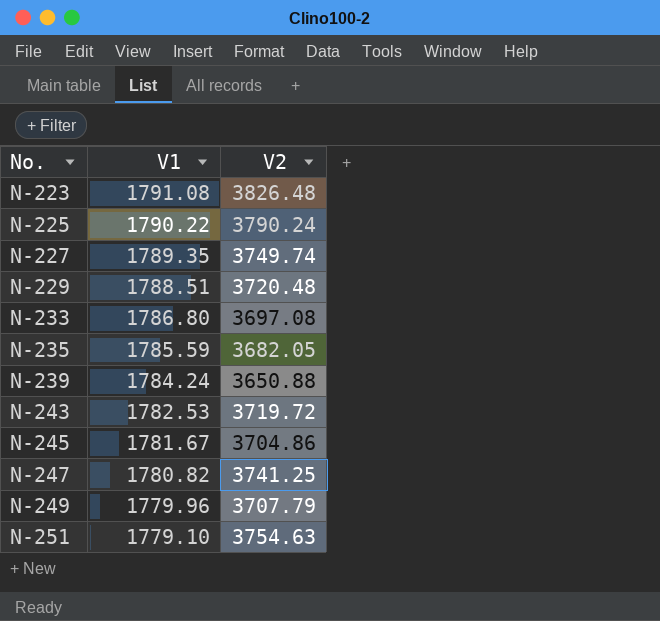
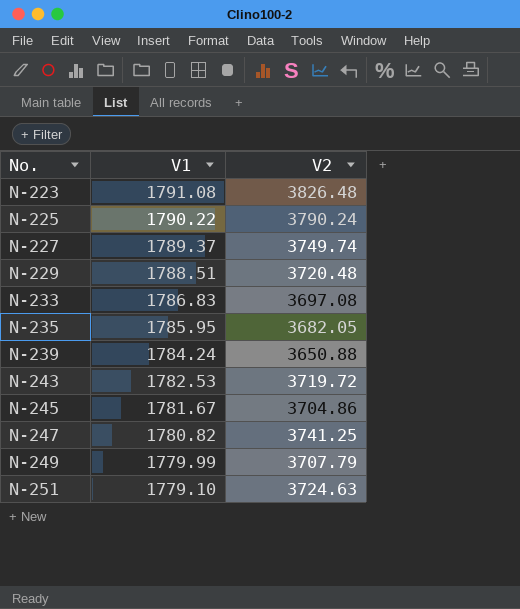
N-227 | V1: 1789.35 -> 1789.37
N-233 | V1: 1786.80 -> 1786.83
N-235 | V1: 1785.59 -> 1785.95
N-249 | V1: 1779.96 -> 1779.99
N-251 | V2: 3754.63 -> 3724.63

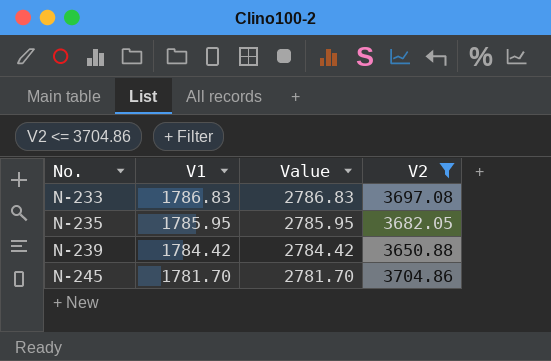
filter: none -> V2 <= 3704.86
column Value | formula: none -> [V1] + 1000
N-239 | V1: 1784.24 -> 1784.42
N-245 | V1: 1781.67 -> 1781.70

